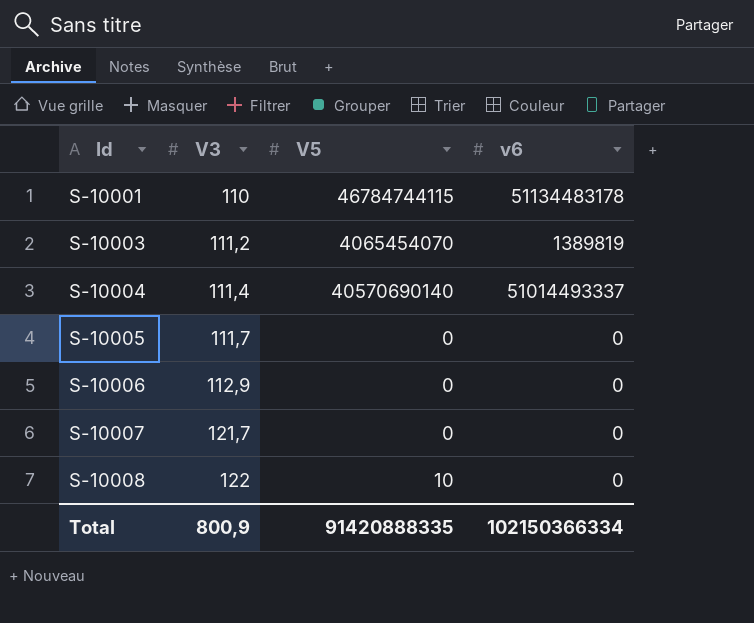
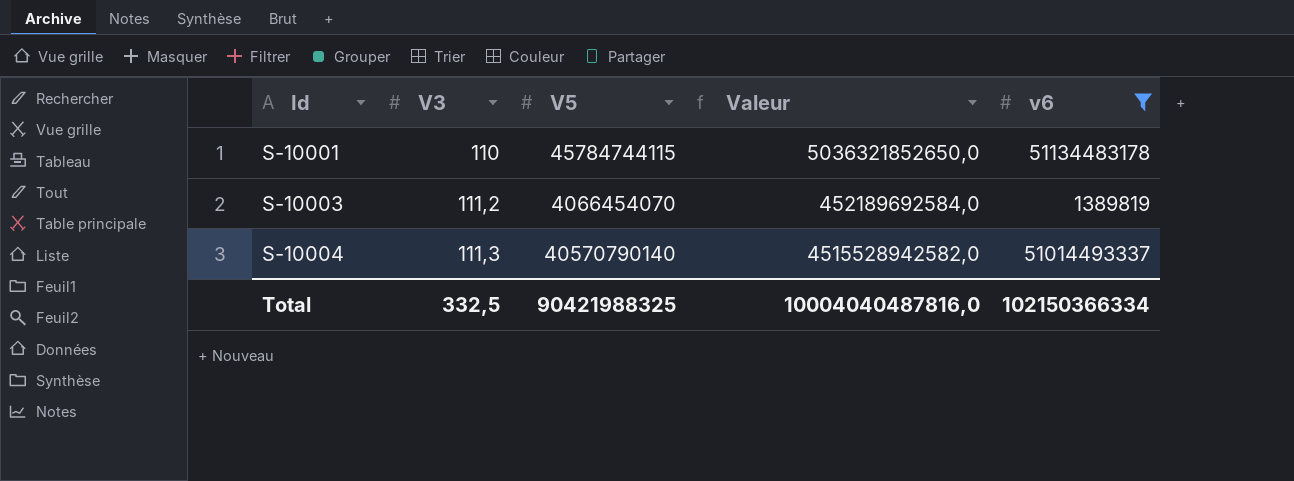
filter: none -> v6 != 0
column Valeur | formula: none -> [V3] * [V5]
S-10001 | V5: 46784744115 -> 45784744115
S-10003 | V5: 4065454070 -> 4066454070
S-10004 | V3: 111,4 -> 111,3
S-10004 | V5: 40570690140 -> 40570790140
Total | V3: 800,9 -> 332,5
Total | V5: 91420888335 -> 90421988325

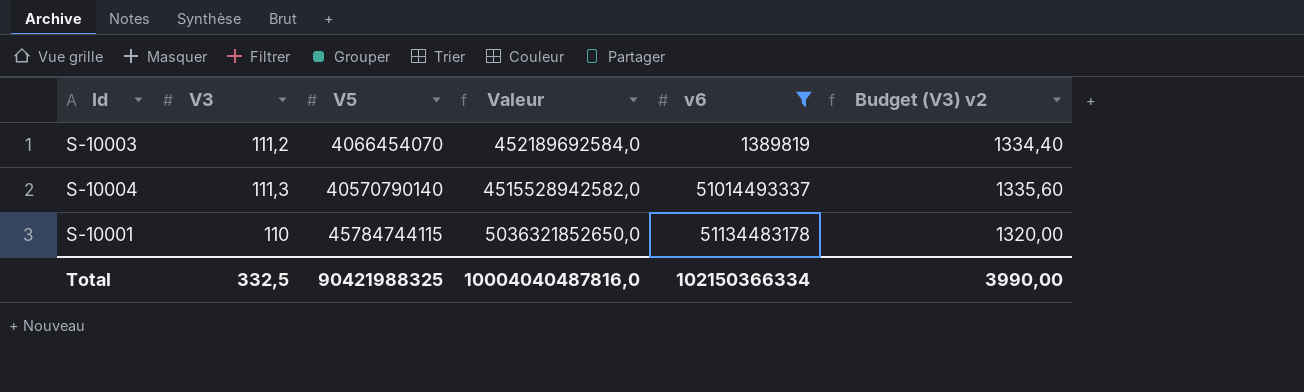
row order: Id ascending -> V5 ascending
column Budget (V3) v2 | formula: none -> [V3] * 12

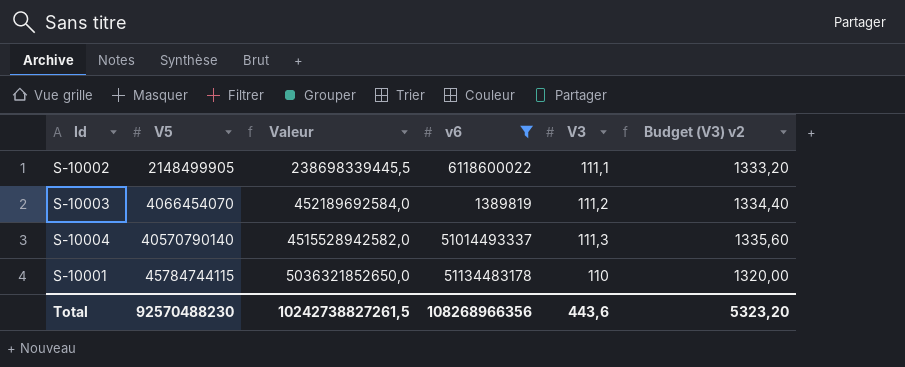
column V3 | position: 2 -> 5
row S-10002: none -> 2148499905 | 238698339445,5 | 6118600022 | 111,1 | 1333,20
Total | V5: 90421988325 -> 92570488230
Total | Valeur: 10004040487816,0 -> 10242738827261,5
Total | v6: 102150366334 -> 108268966356
Total | V3: 332,5 -> 443,6
Total | Budget (V3) v2: 3990,00 -> 5323,20

